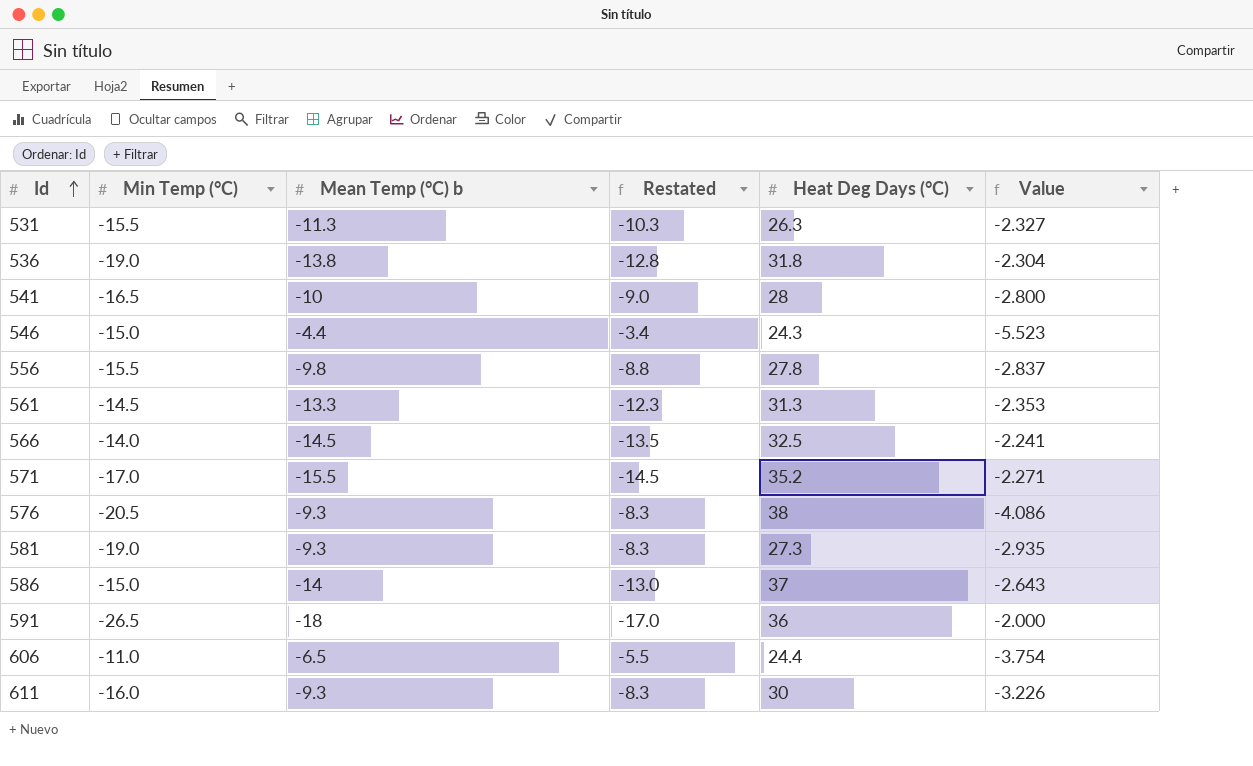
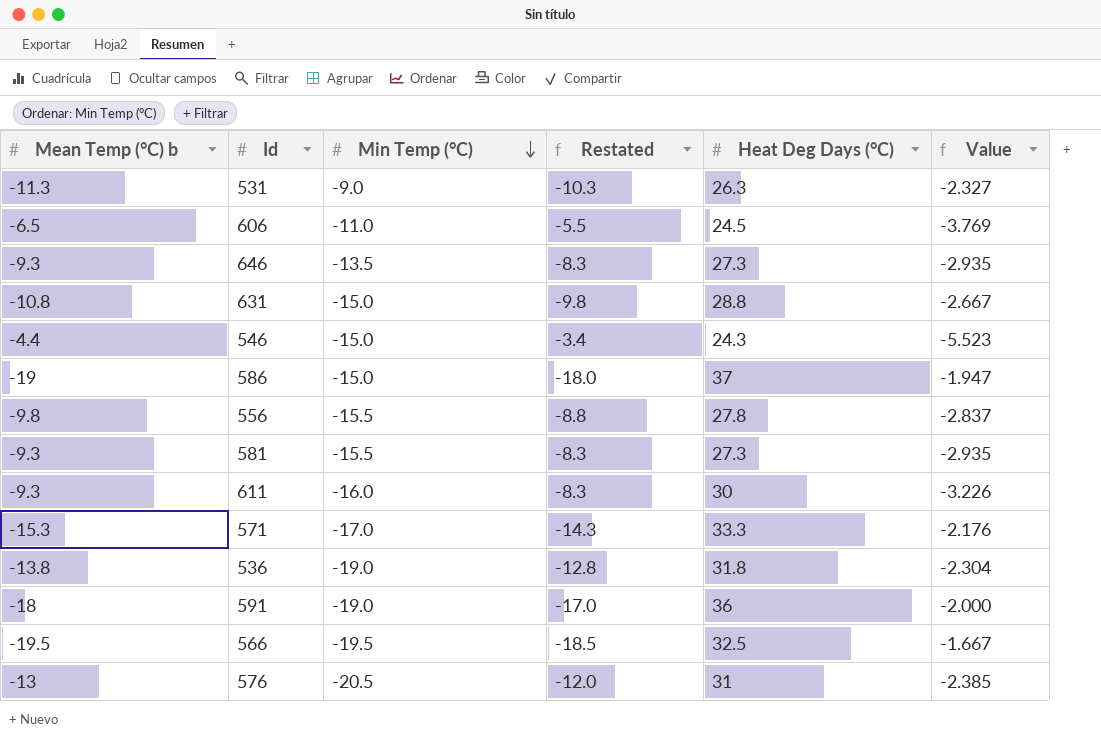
row order: Id ascending -> Min Temp (°C) descending
column Mean Temp (°C) b | position: 3 -> 1
row 541: -16.5 | -10 | -9.0 | 28 | -2.800 -> none
row 561: -14.5 | -13.3 | -12.3 | 31.3 | -2.353 -> none
531 | Min Temp (°C): -15.5 -> -9.0
606 | Heat Deg Days (°C): 24.4 -> 24.5
606 | Value: -3.754 -> -3.769
row 646: none -> -9.3 | -13.5 | -8.3 | 27.3 | -2.935
row 631: none -> -10.8 | -15.0 | -9.8 | 28.8 | -2.667
586 | Mean Temp (°C) b: -14 -> -19
586 | Restated: -13.0 -> -18.0
586 | Value: -2.643 -> -1.947
581 | Min Temp (°C): -19.0 -> -15.5
571 | Mean Temp (°C) b: -15.5 -> -15.3
571 | Restated: -14.5 -> -14.3
571 | Heat Deg Days (°C): 35.2 -> 33.3
571 | Value: -2.271 -> -2.176
591 | Min Temp (°C): -26.5 -> -19.0
566 | Mean Temp (°C) b: -14.5 -> -19.5
566 | Min Temp (°C): -14.0 -> -19.5
566 | Restated: -13.5 -> -18.5
566 | Value: -2.241 -> -1.667
576 | Mean Temp (°C) b: -9.3 -> -13
576 | Restated: -8.3 -> -12.0
576 | Heat Deg Days (°C): 38 -> 31
576 | Value: -4.086 -> -2.385

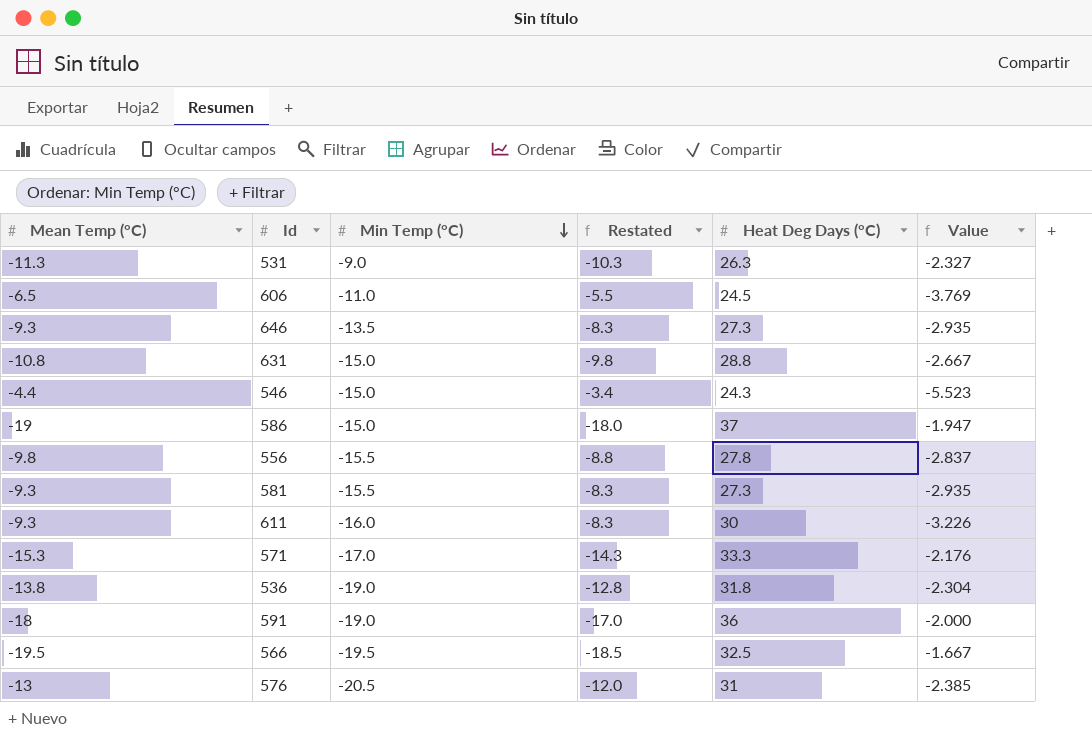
column name: Mean Temp (°C) b -> Mean Temp (°C)

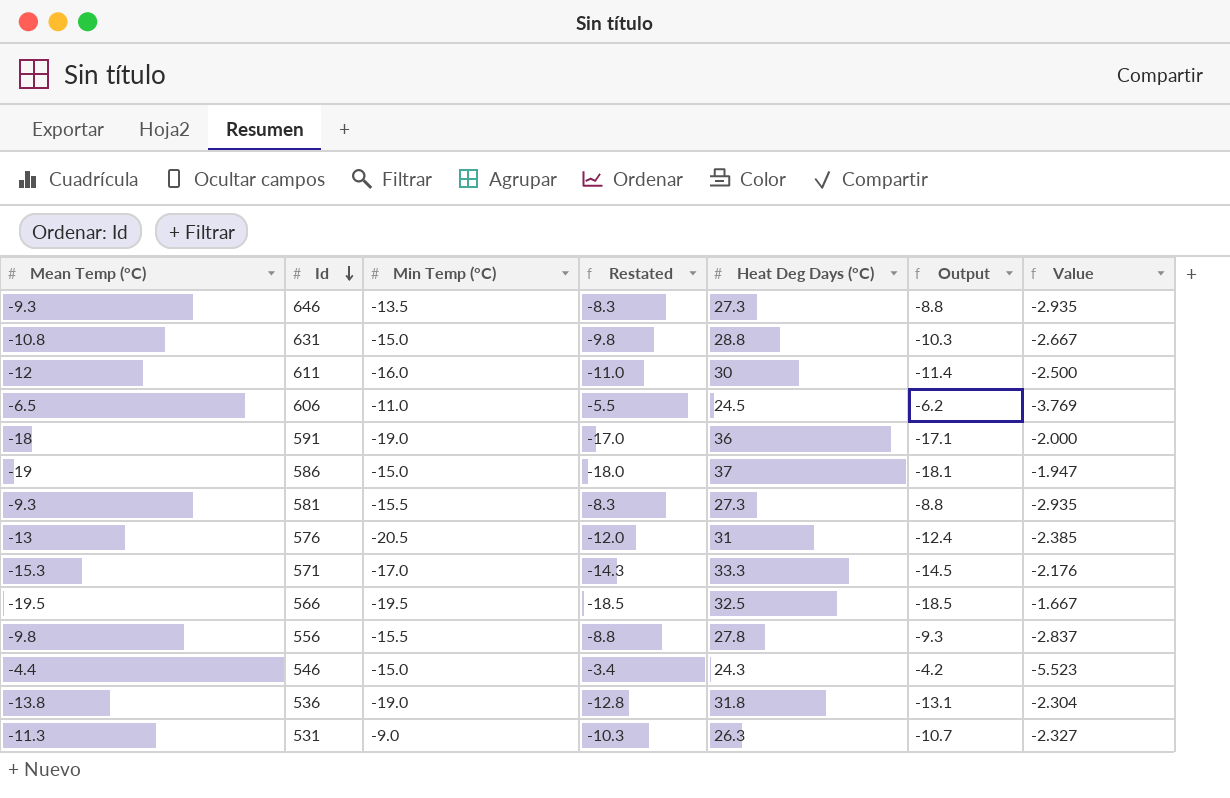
row order: Min Temp (°C) descending -> Id descending
column Output | formula: none -> [Mean Temp (°C)] * 0.95
611 | Mean Temp (°C): -9.3 -> -12
611 | Restated: -8.3 -> -11.0
611 | Value: -3.226 -> -2.500

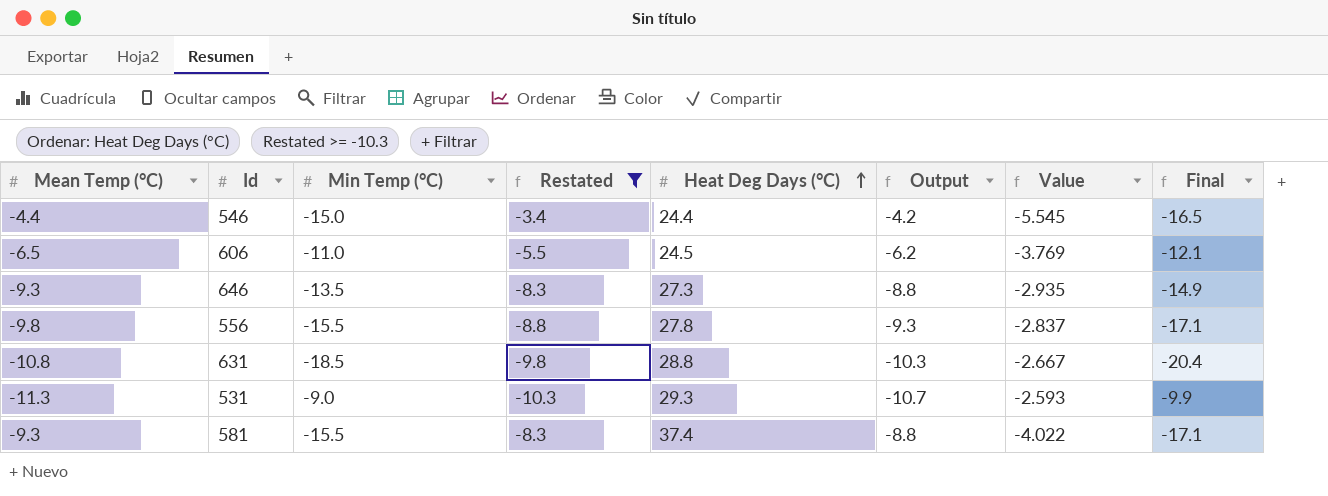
filter: none -> Restated >= -10.3
row order: Id descending -> Heat Deg Days (°C) ascending
column Final | formula: none -> [Min Temp (°C)] * 1.1
546 | Heat Deg Days (°C): 24.3 -> 24.4
546 | Value: -5.523 -> -5.545
631 | Min Temp (°C): -15.0 -> -18.5
531 | Heat Deg Days (°C): 26.3 -> 29.3
531 | Value: -2.327 -> -2.593
581 | Heat Deg Days (°C): 27.3 -> 37.4
581 | Value: -2.935 -> -4.022

